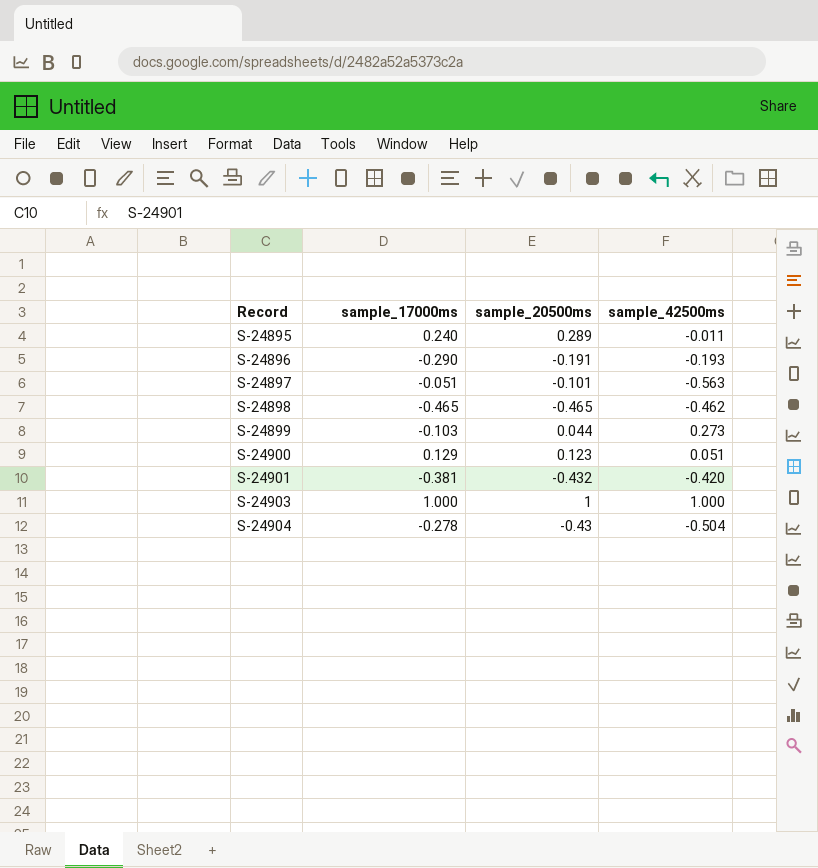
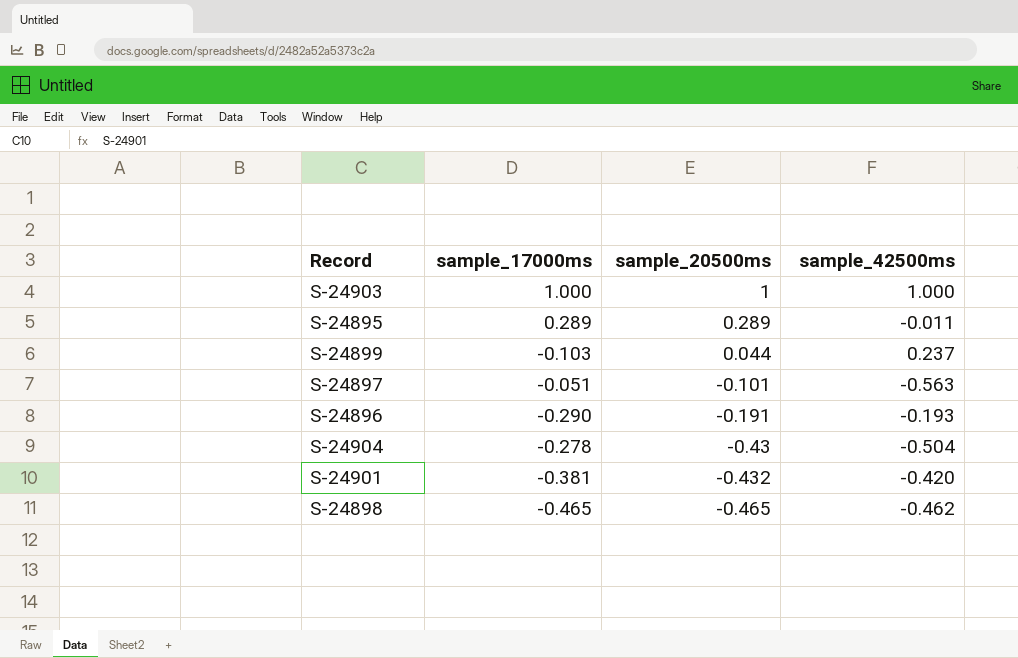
row order: Record ascending -> sample_20500ms descending
row S-24900: 0.129 | 0.123 | 0.051 -> none
S-24895 | sample_17000ms: 0.240 -> 0.289
S-24899 | sample_42500ms: 0.273 -> 0.237

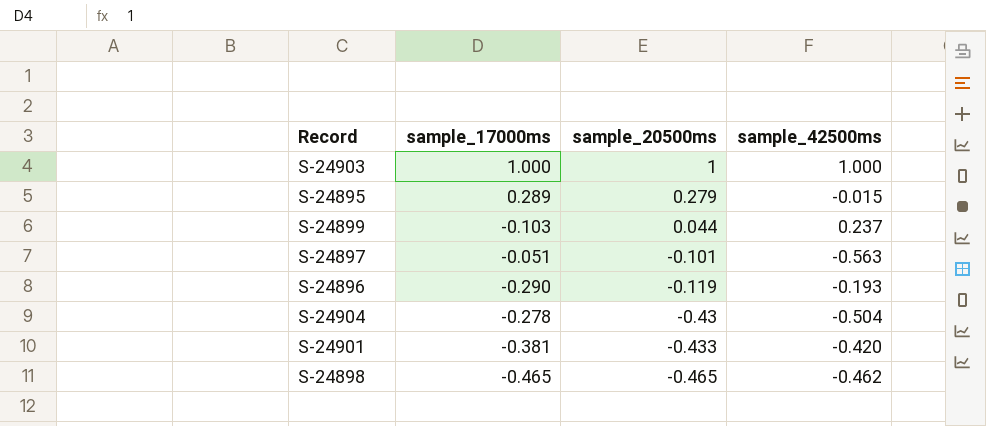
S-24895 | sample_20500ms: 0.289 -> 0.279
S-24895 | sample_42500ms: -0.011 -> -0.015
S-24896 | sample_20500ms: -0.191 -> -0.119
S-24901 | sample_20500ms: -0.432 -> -0.433

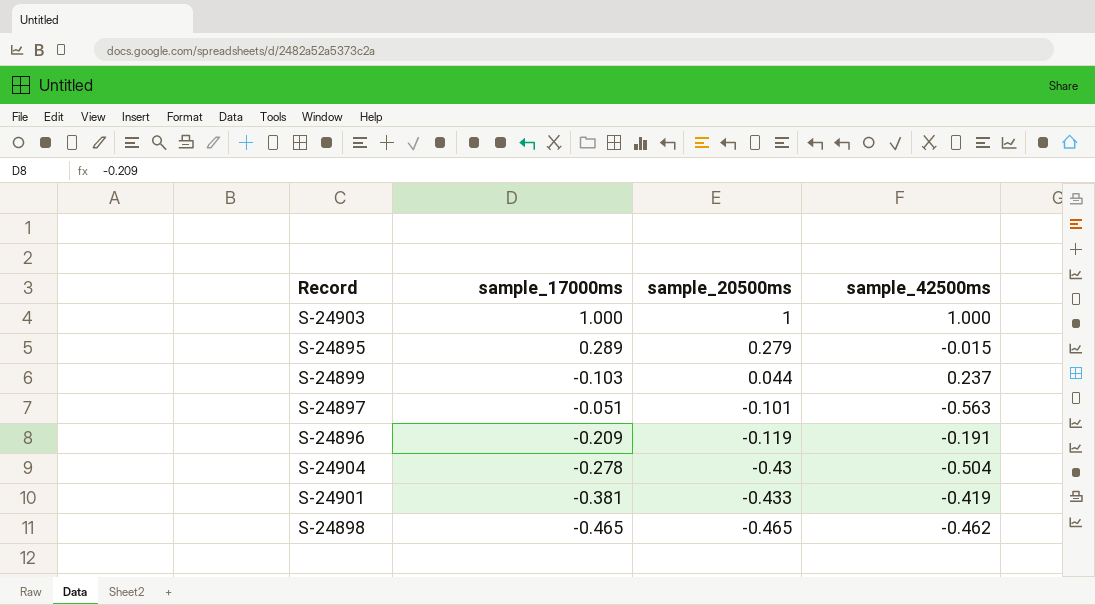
S-24896 | sample_17000ms: -0.290 -> -0.209
S-24896 | sample_42500ms: -0.193 -> -0.191
S-24901 | sample_42500ms: -0.420 -> -0.419

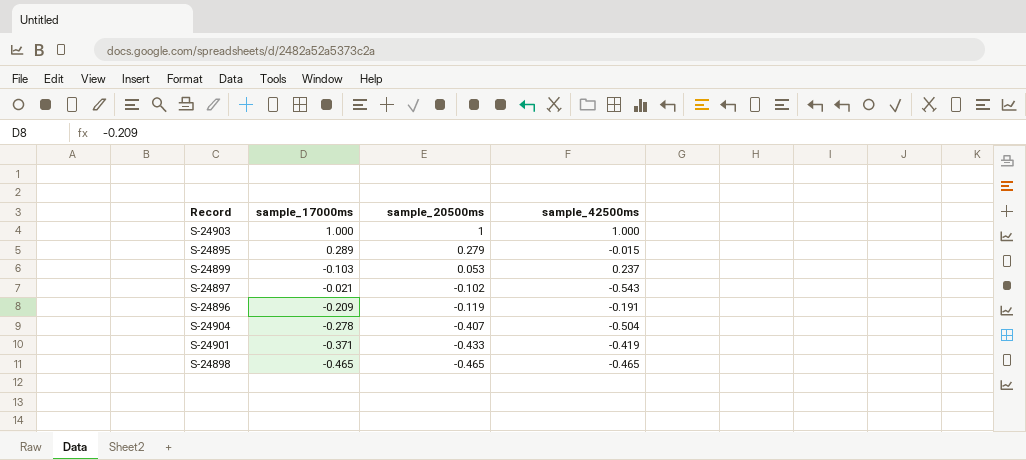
S-24899 | sample_20500ms: 0.044 -> 0.053
S-24897 | sample_17000ms: -0.051 -> -0.021
S-24897 | sample_20500ms: -0.101 -> -0.102
S-24897 | sample_42500ms: -0.563 -> -0.543
S-24904 | sample_20500ms: -0.43 -> -0.407
S-24901 | sample_17000ms: -0.381 -> -0.371
S-24898 | sample_42500ms: -0.462 -> -0.465

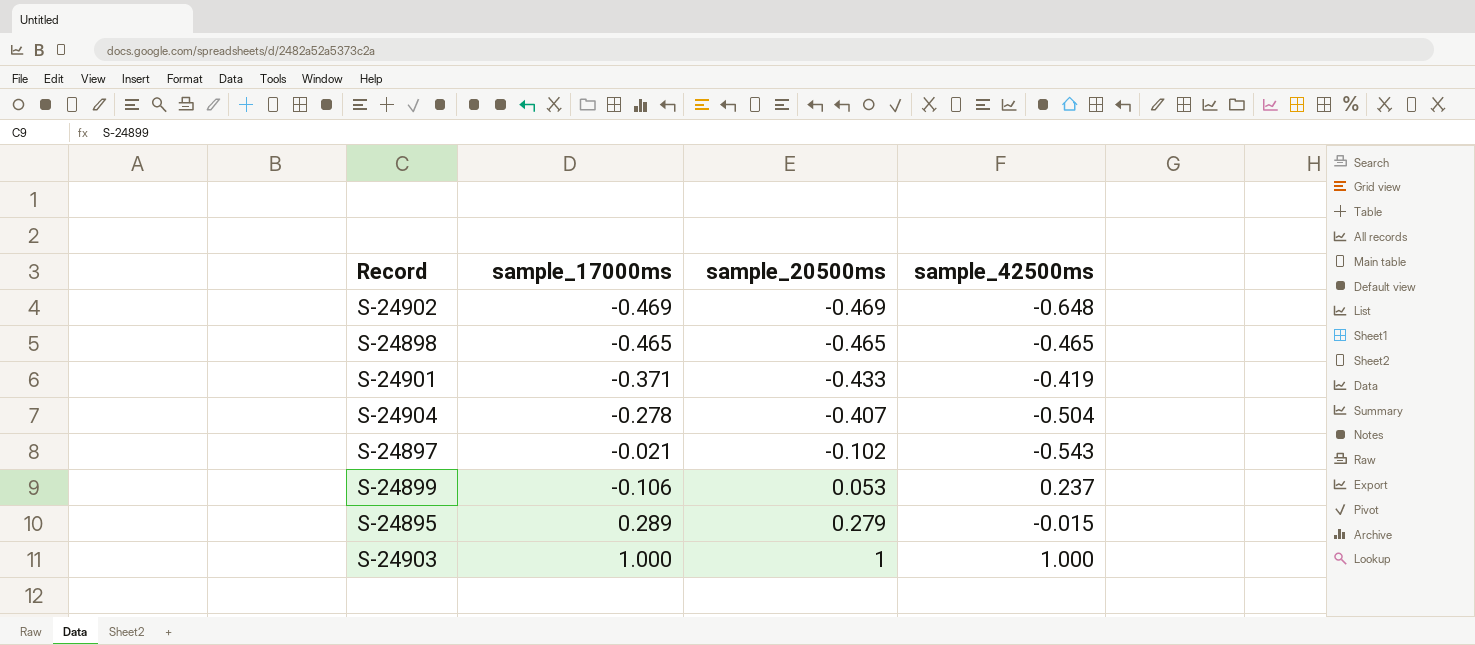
row order: sample_20500ms descending -> sample_20500ms ascending
row S-24896: -0.209 | -0.119 | -0.191 -> none
row S-24902: none -> -0.469 | -0.469 | -0.648
S-24899 | sample_17000ms: -0.103 -> -0.106

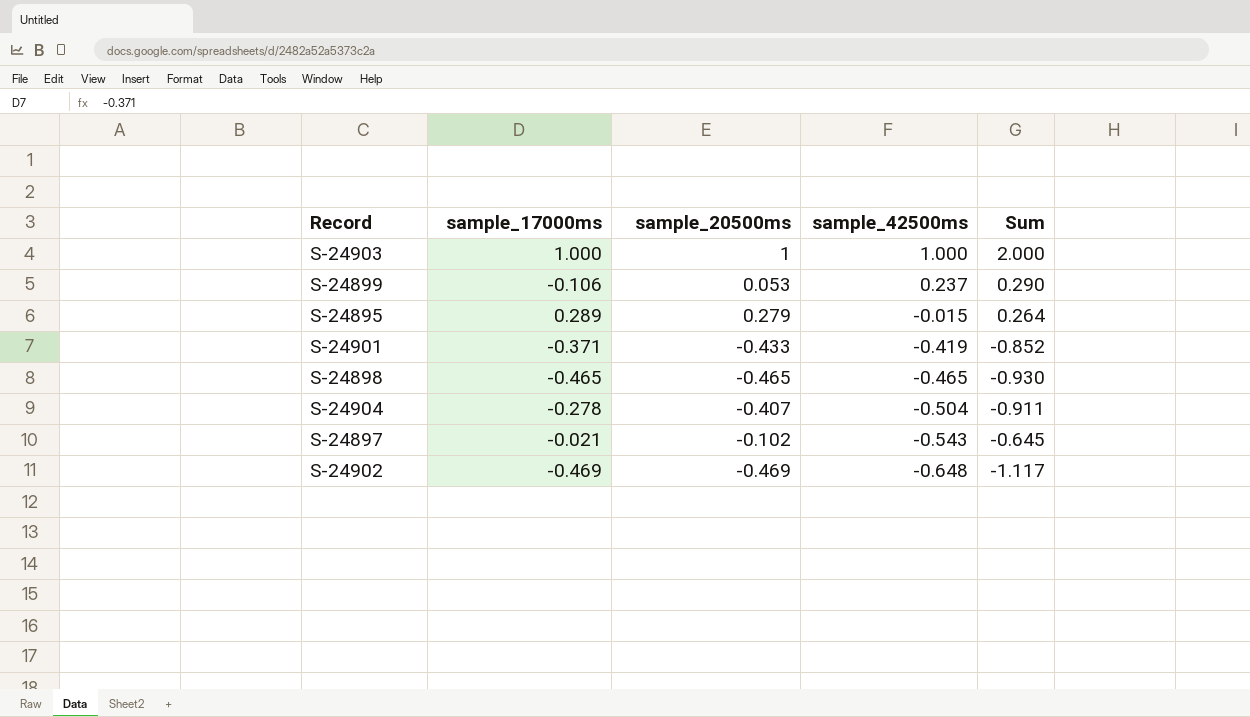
row order: sample_20500ms ascending -> sample_42500ms descending
column Sum | formula: none -> [sample_20500ms] + [sample_42500ms]

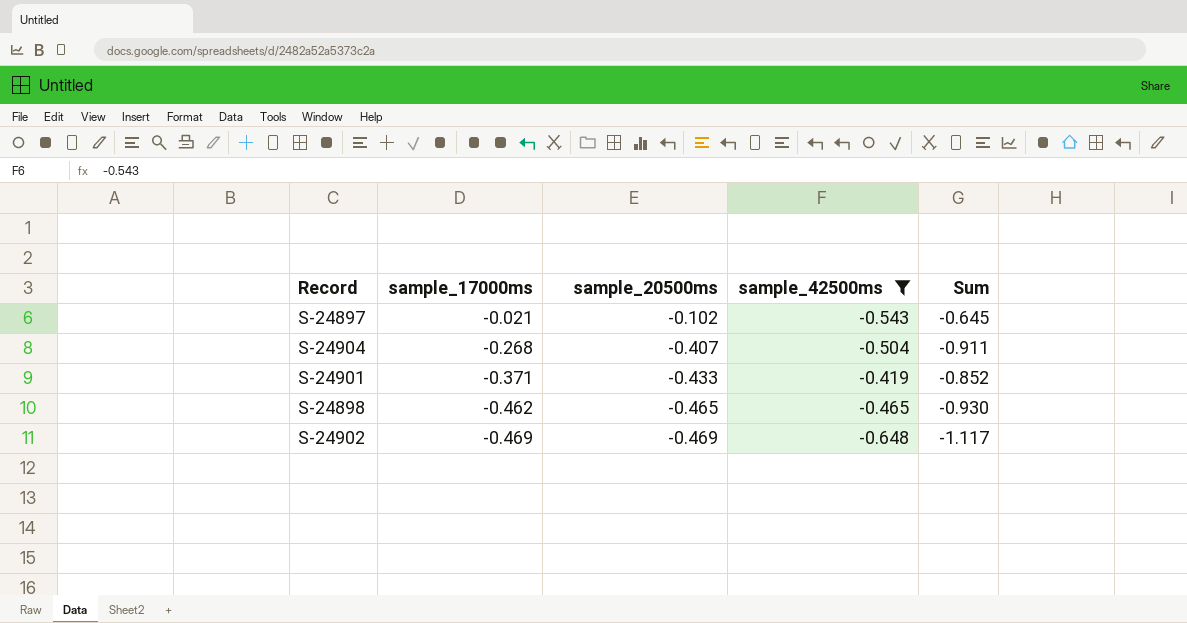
filter: none -> sample_42500ms <= -0.419
row order: sample_42500ms descending -> sample_17000ms descending
S-24904 | sample_17000ms: -0.278 -> -0.268
S-24898 | sample_17000ms: -0.465 -> -0.462

